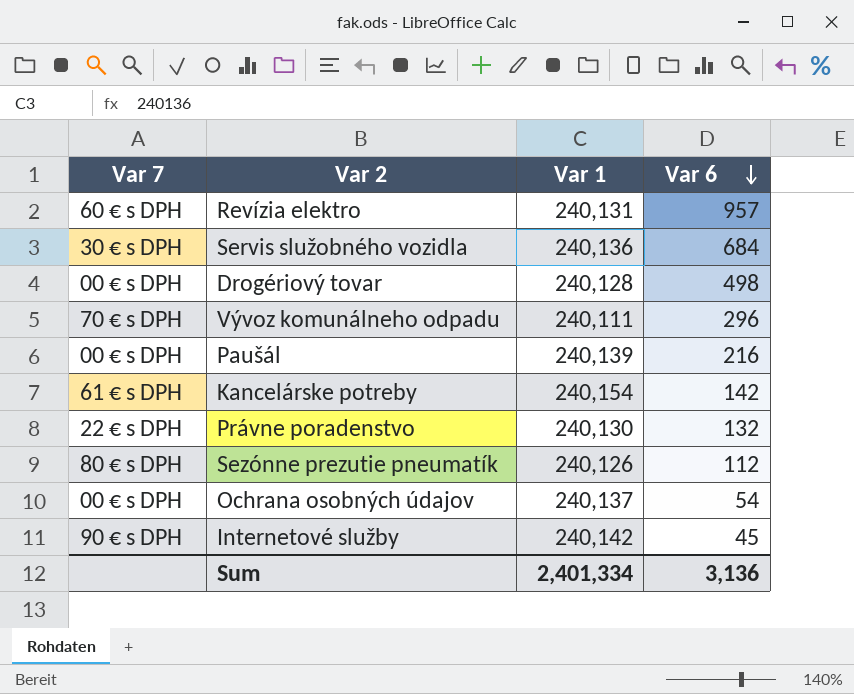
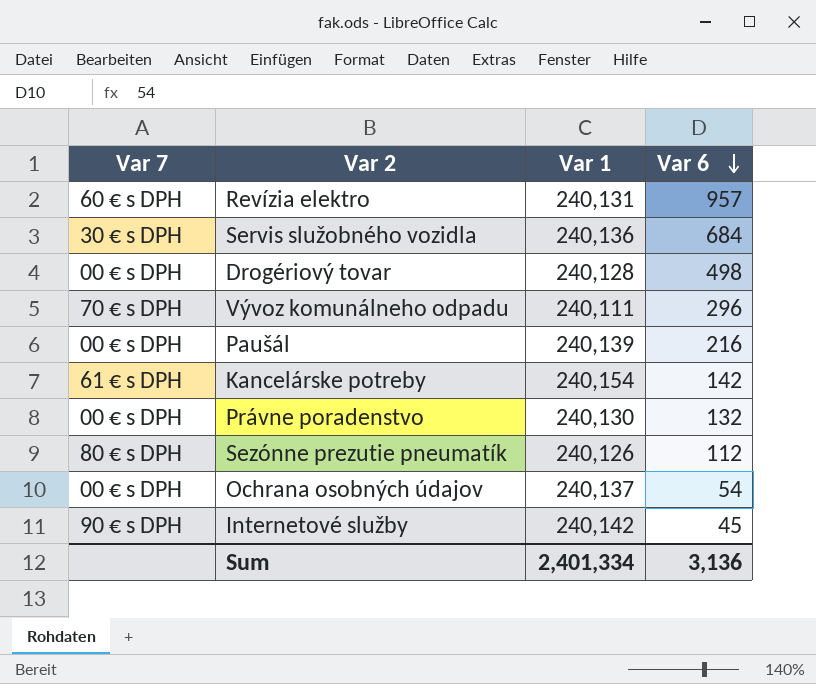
Právne poradenstvo | Var 7: 22 € s DPH -> 00 € s DPH

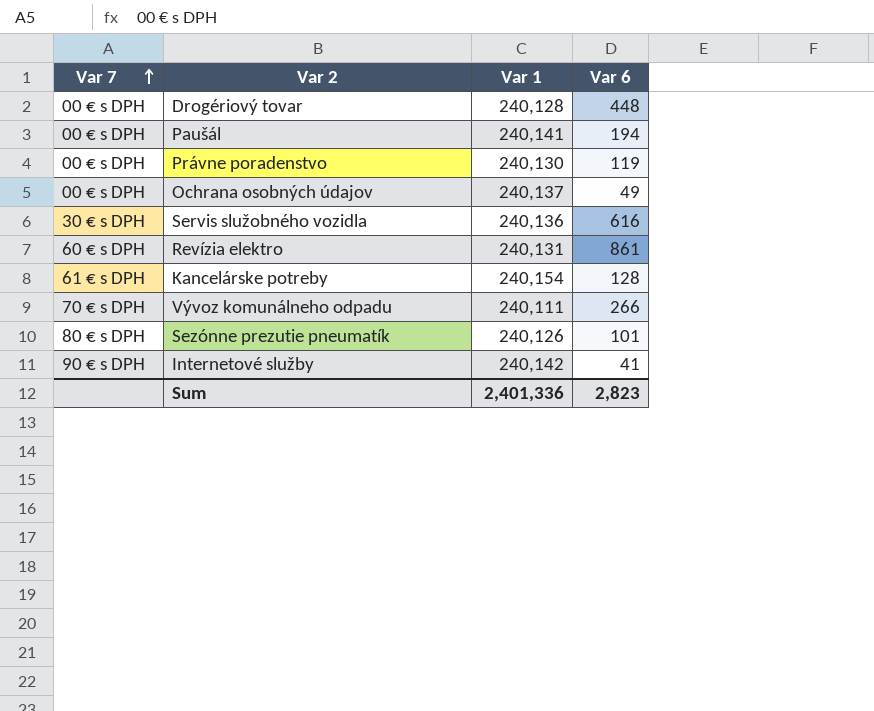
row order: Var 6 descending -> Var 7 ascending
Drogériový tovar | Var 6: 498 -> 448
Paušál | Var 1: 240,139 -> 240,141
Paušál | Var 6: 216 -> 194
Právne poradenstvo | Var 6: 132 -> 119
Ochrana osobných údajov | Var 6: 54 -> 49
Servis služobného vozidla | Var 6: 684 -> 616
Revízia elektro | Var 6: 957 -> 861
Kancelárske potreby | Var 6: 142 -> 128
Vývoz komunálneho odpadu | Var 6: 296 -> 266
Sezónne prezutie pneumatík | Var 6: 112 -> 101
Internetové služby | Var 6: 45 -> 41
Sum | Var 1: 2,401,334 -> 2,401,336
Sum | Var 6: 3,136 -> 2,823

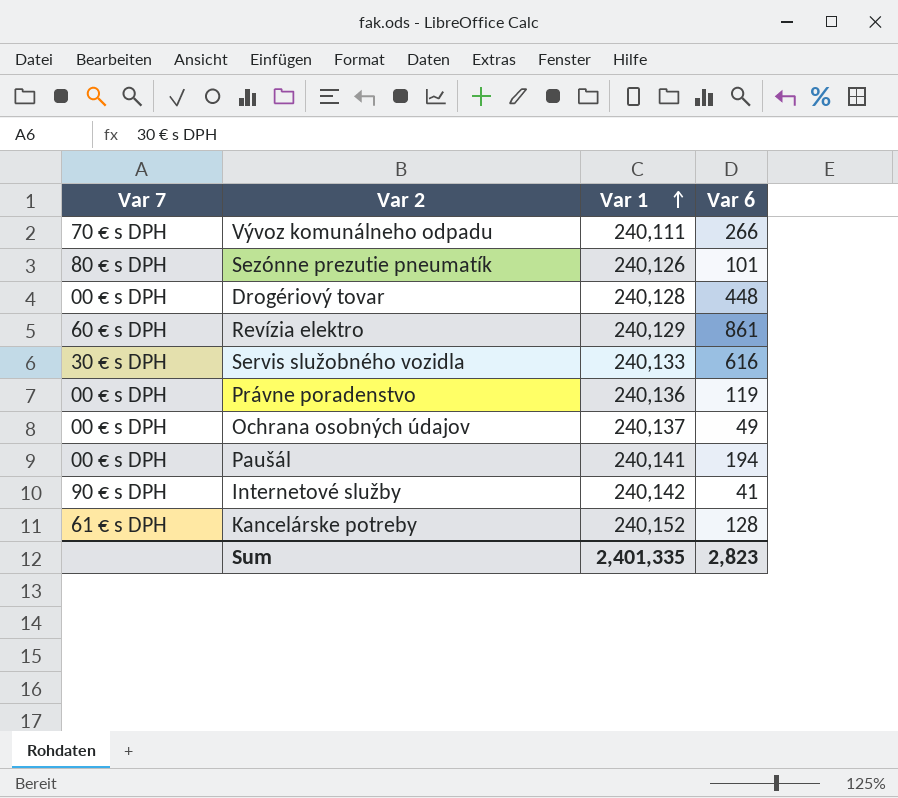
row order: Var 7 ascending -> Var 1 ascending
Revízia elektro | Var 1: 240,131 -> 240,129
Servis služobného vozidla | Var 1: 240,136 -> 240,133
Právne poradenstvo | Var 1: 240,130 -> 240,136
Kancelárske potreby | Var 1: 240,154 -> 240,152
Sum | Var 1: 2,401,336 -> 2,401,335

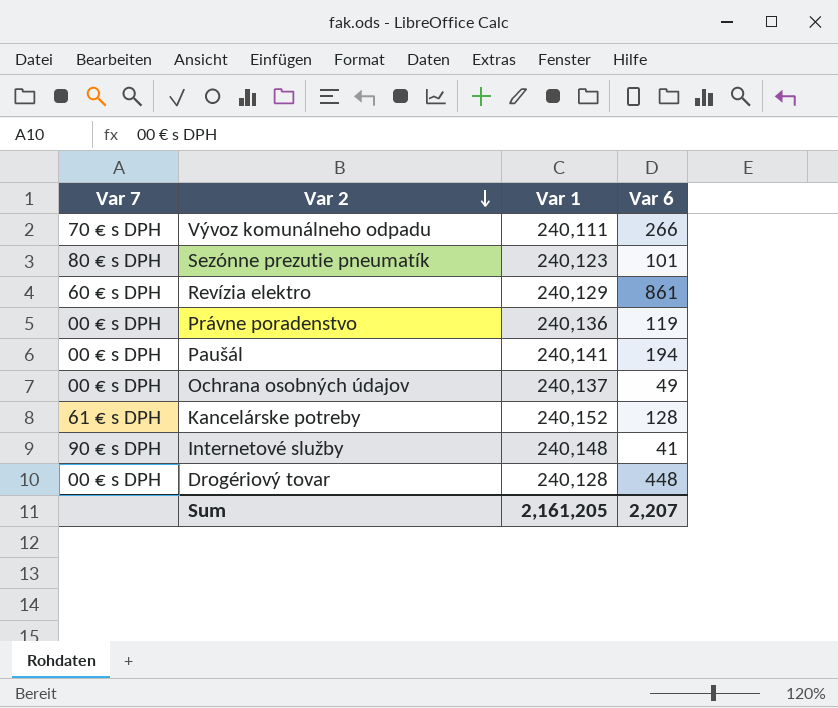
row order: Var 1 ascending -> Var 2 descending
row Servis služobného vozidla: 30 € s DPH | 240,133 | 616 -> none
Sezónne prezutie pneumatík | Var 1: 240,126 -> 240,123
Internetové služby | Var 1: 240,142 -> 240,148
Sum | Var 1: 2,401,335 -> 2,161,205
Sum | Var 6: 2,823 -> 2,207

